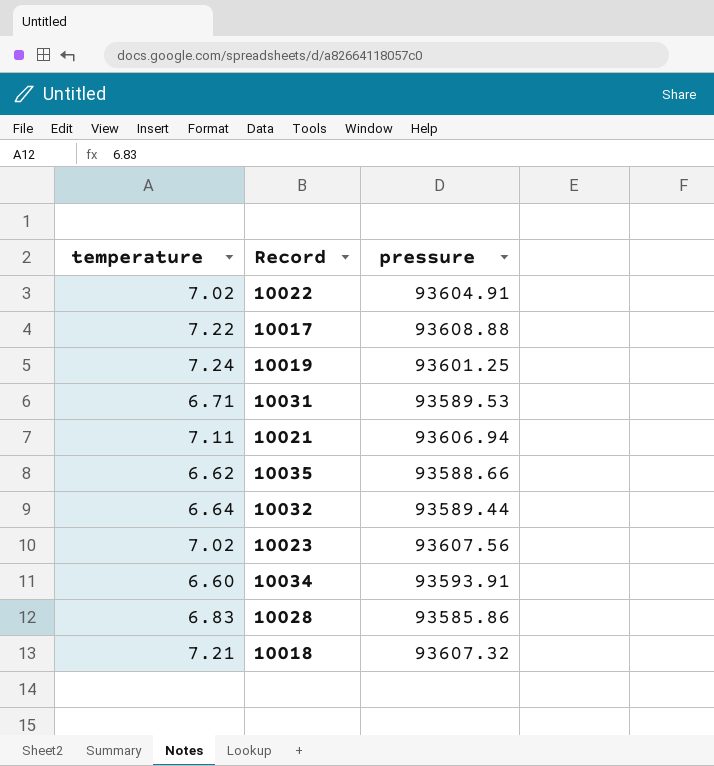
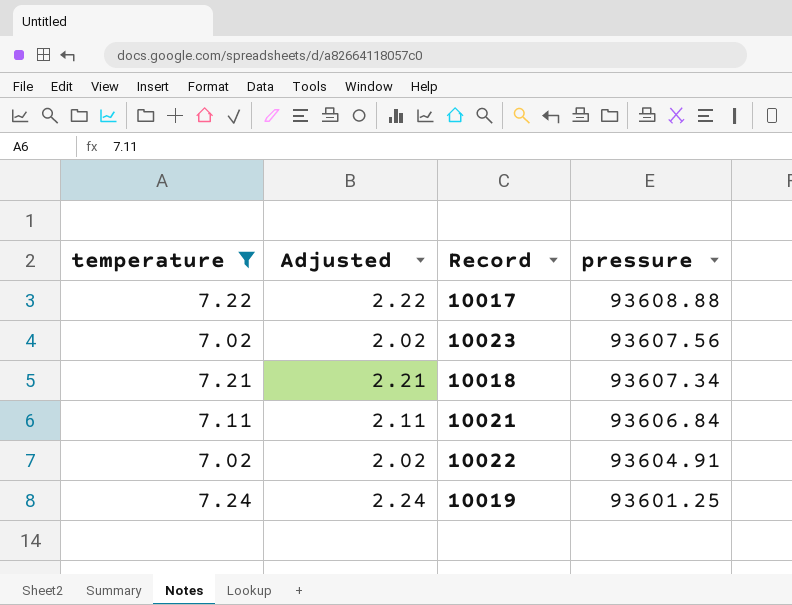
filter: none -> temperature >= 7.02
row order: none -> pressure descending
column Adjusted | formula: none -> [temperature] - 5
10018 | pressure: 93607.32 -> 93607.34
10021 | pressure: 93606.94 -> 93606.84

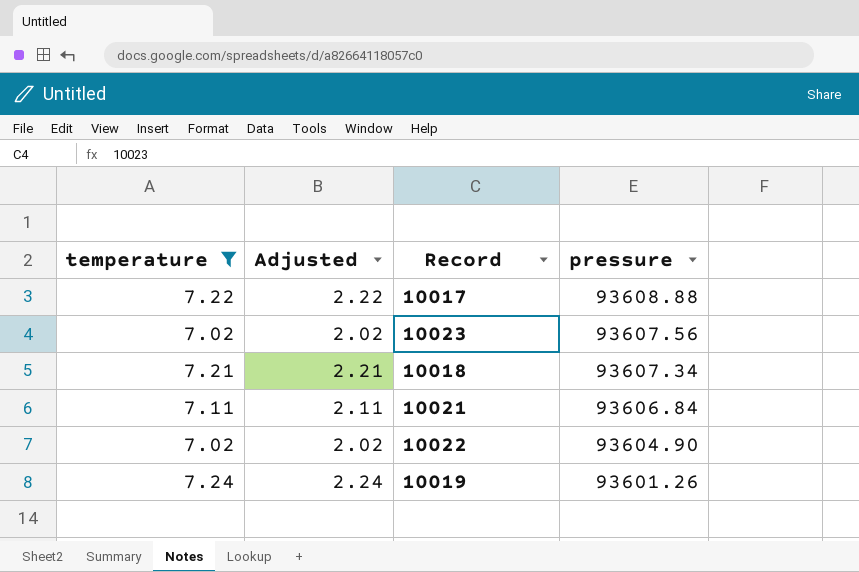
10022 | pressure: 93604.91 -> 93604.90
10019 | pressure: 93601.25 -> 93601.26

